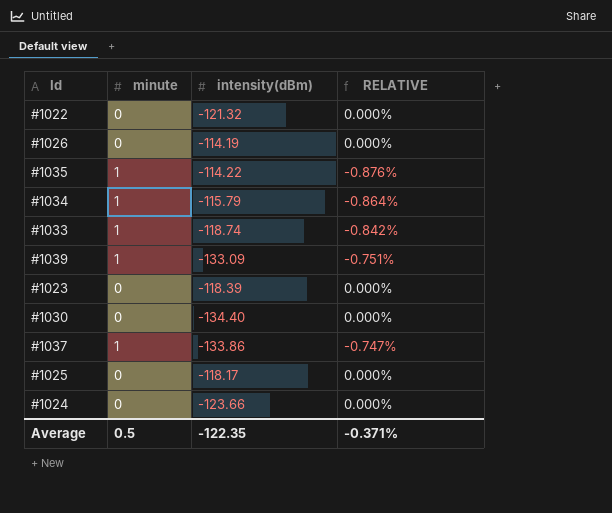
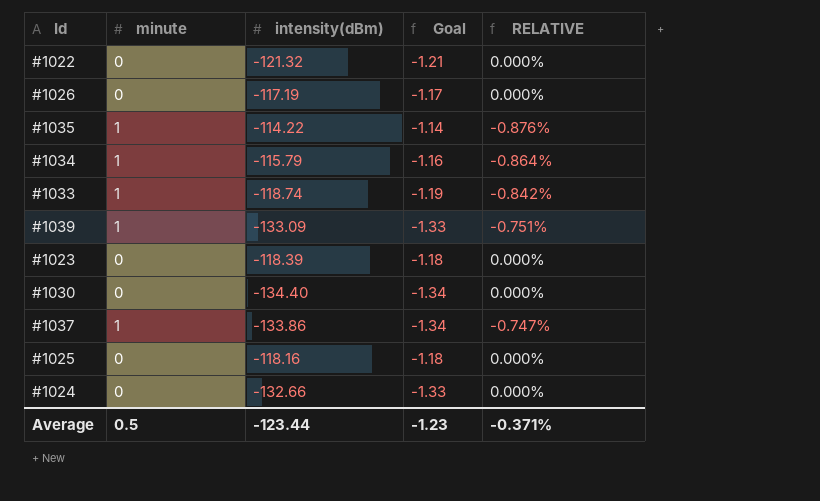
column Goal | formula: none -> [intensity(dBm)] * 0.01
#1026 | intensity(dBm): -114.19 -> -117.19
#1025 | intensity(dBm): -118.17 -> -118.16
#1024 | intensity(dBm): -123.66 -> -132.66
Average | intensity(dBm): -122.35 -> -123.44

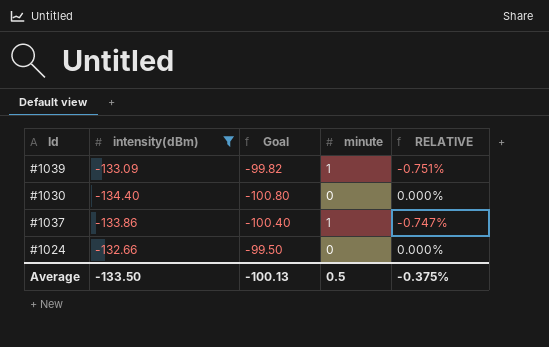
filter: none -> intensity(dBm) <= -132.66
column Goal | formula: [intensity(dBm)] * 0.01 -> [intensity(dBm)] * 0.75
column minute | position: 2 -> 4
Average | intensity(dBm): -123.44 -> -133.50
Average | Goal: -1.23 -> -100.13
Average | RELATIVE: -0.371% -> -0.375%

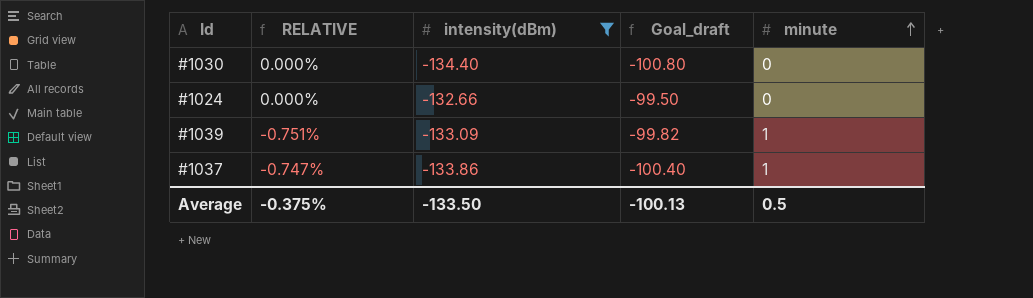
row order: none -> minute ascending
column RELATIVE | position: 5 -> 2
column name: Goal -> Goal_draft

